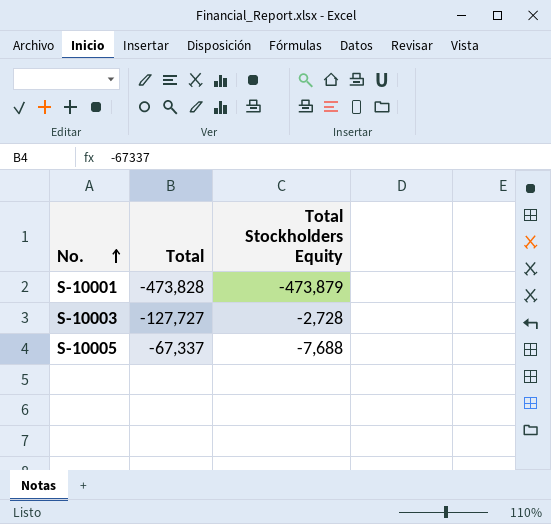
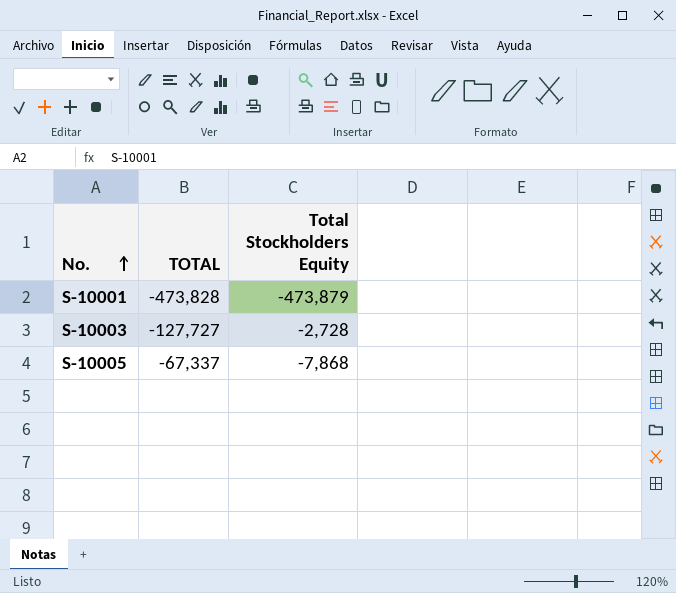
column name: Total -> TOTAL
S-10005 | Total Stockholders Equity: -7,688 -> -7,868

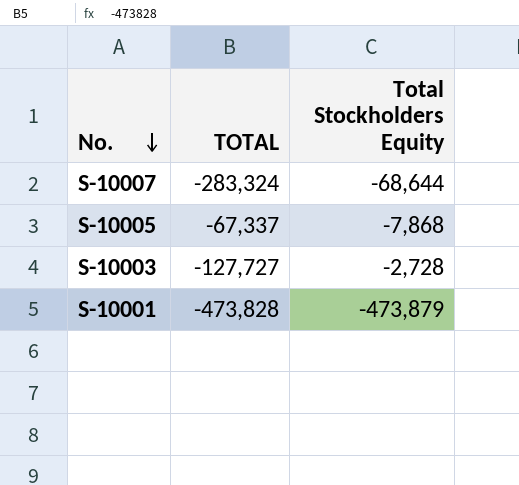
row order: No. ascending -> No. descending
row S-10007: none -> -283,324 | -68,644

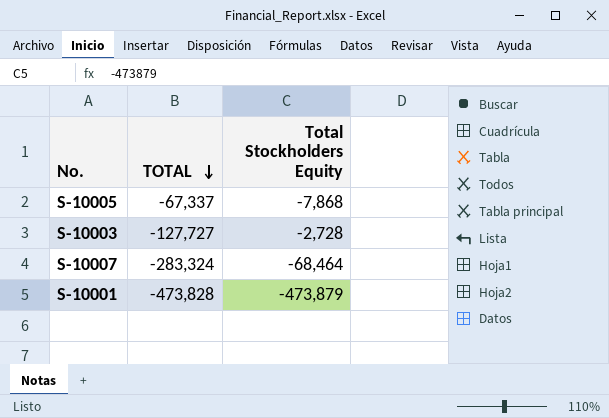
row order: No. descending -> TOTAL descending
S-10007 | Total Stockholders Equity: -68,644 -> -68,464

